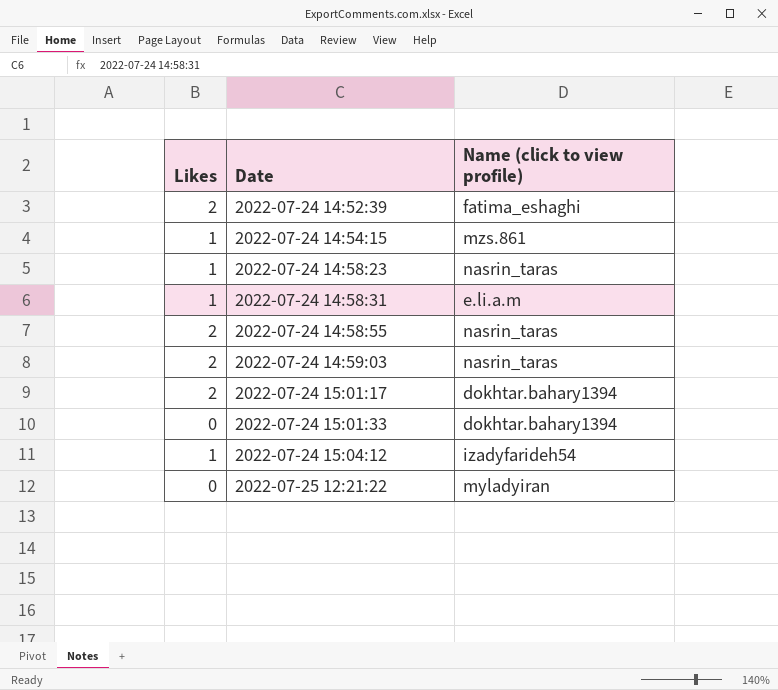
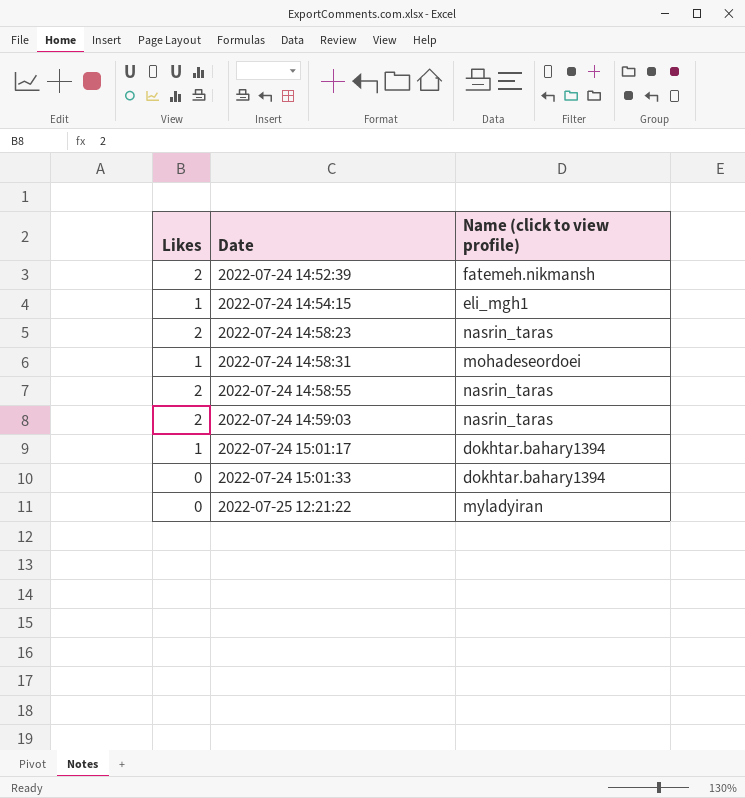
row 2022-07-24 15:04:12: 1 | izadyfarideh54 -> none
2022-07-24 14:52:39 | Name (click to view profile): fatima_eshaghi -> fatemeh.nikmansh
2022-07-24 14:54:15 | Name (click to view profile): mzs.861 -> eli_mgh1
2022-07-24 14:58:23 | Likes: 1 -> 2
2022-07-24 14:58:31 | Name (click to view profile): e.li.a.m -> mohadeseordoei
2022-07-24 15:01:17 | Likes: 2 -> 1

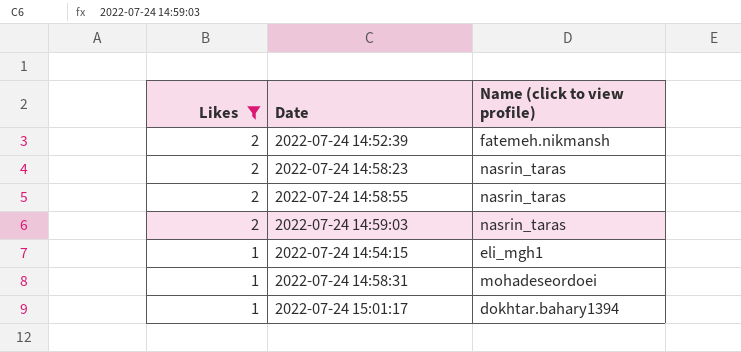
filter: none -> Likes != 0
row order: Date ascending -> Likes descending

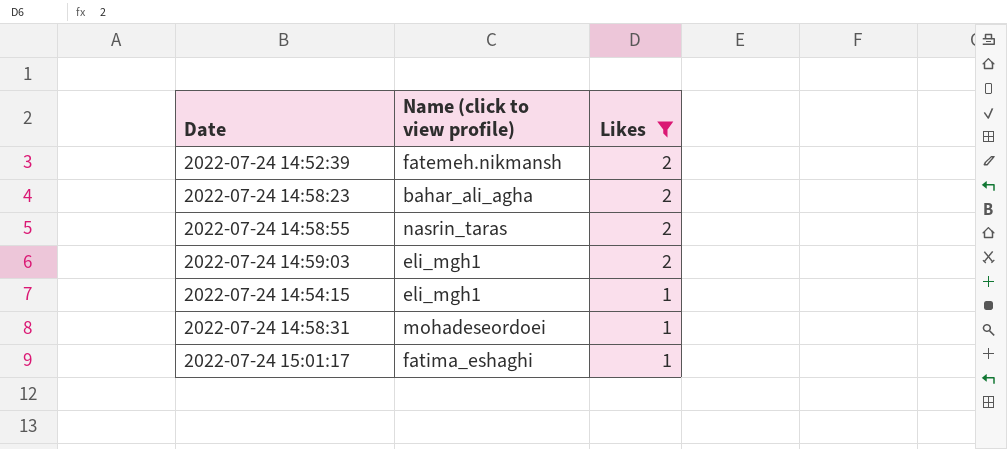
column Likes | position: 1 -> 3
2022-07-24 14:58:23 | Name (click to view profile): nasrin_taras -> bahar_ali_agha
2022-07-24 14:59:03 | Name (click to view profile): nasrin_taras -> eli_mgh1
2022-07-24 15:01:17 | Name (click to view profile): dokhtar.bahary1394 -> fatima_eshaghi

